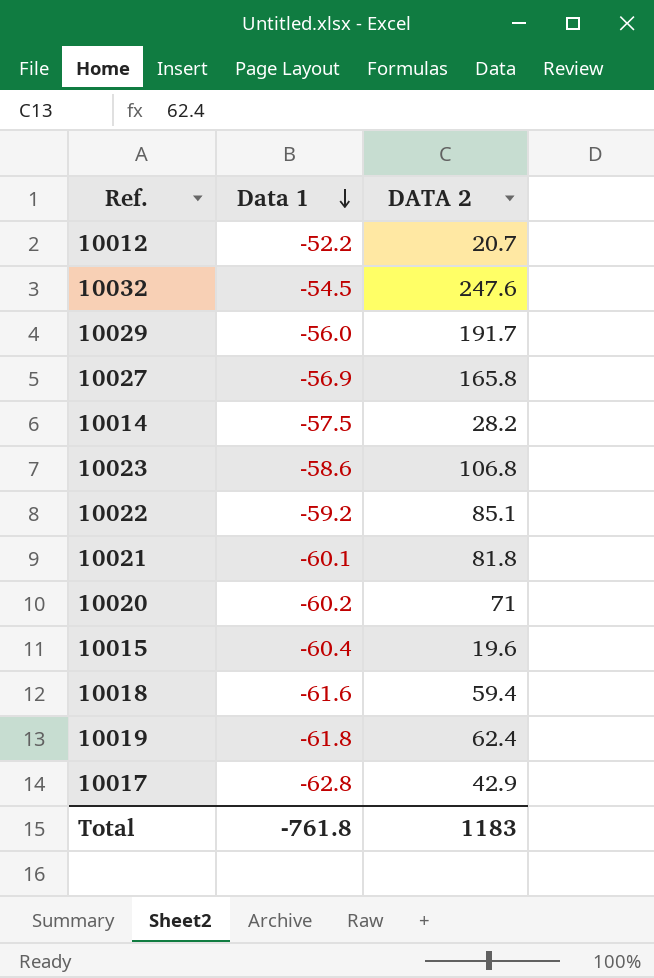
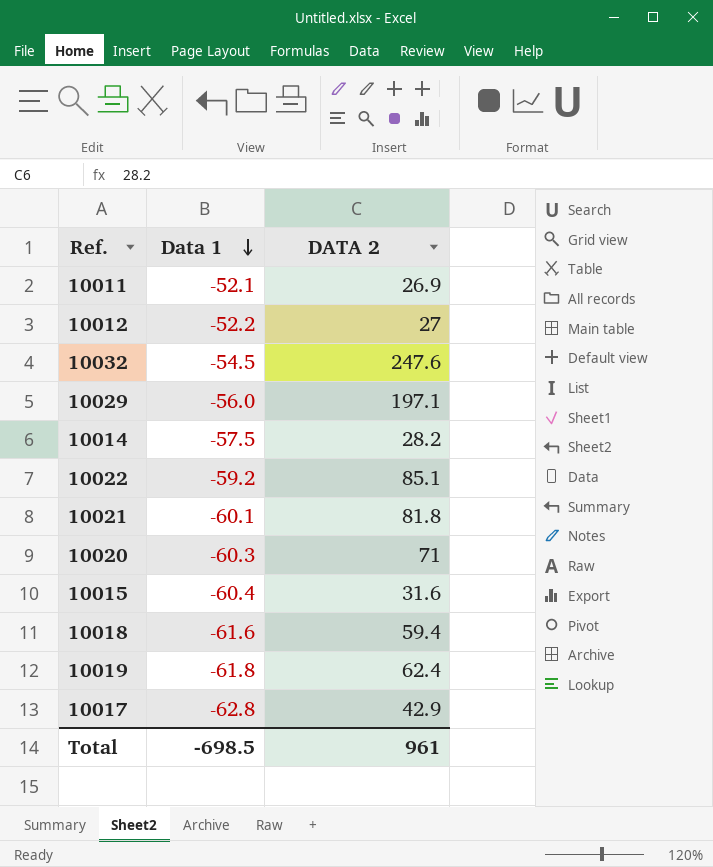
row 10027: -56.9 | 165.8 -> none
row 10023: -58.6 | 106.8 -> none
row 10011: none -> -52.1 | 26.9
10012 | DATA 2: 20.7 -> 27
10029 | DATA 2: 191.7 -> 197.1
10020 | Data 1: -60.2 -> -60.3
10015 | DATA 2: 19.6 -> 31.6
Total | Data 1: -761.8 -> -698.5
Total | DATA 2: 1183 -> 961

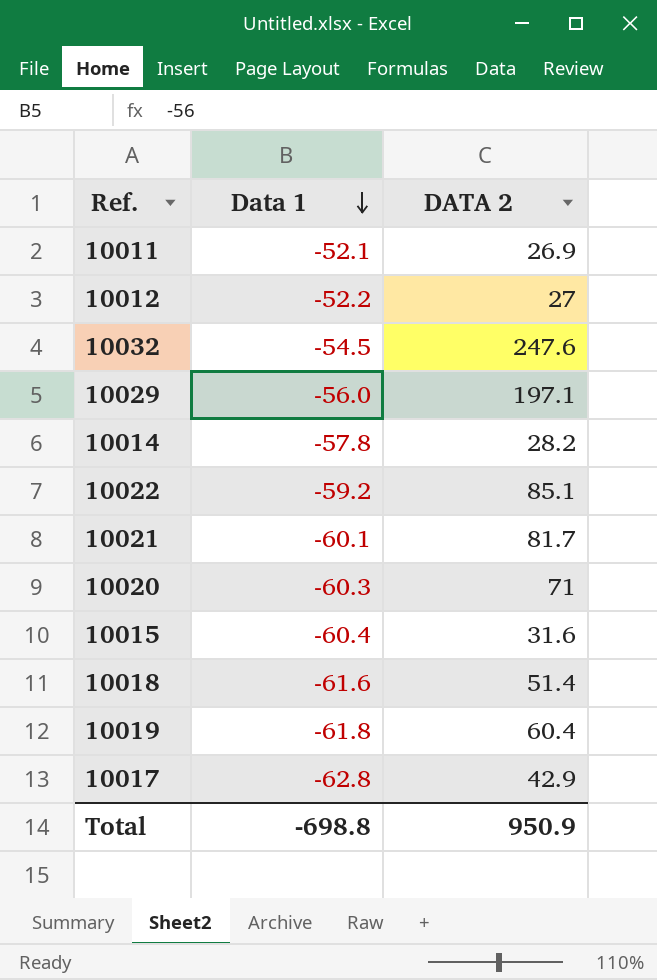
10014 | Data 1: -57.5 -> -57.8
10021 | DATA 2: 81.8 -> 81.7
10018 | DATA 2: 59.4 -> 51.4
10019 | DATA 2: 62.4 -> 60.4
Total | Data 1: -698.5 -> -698.8
Total | DATA 2: 961 -> 950.9

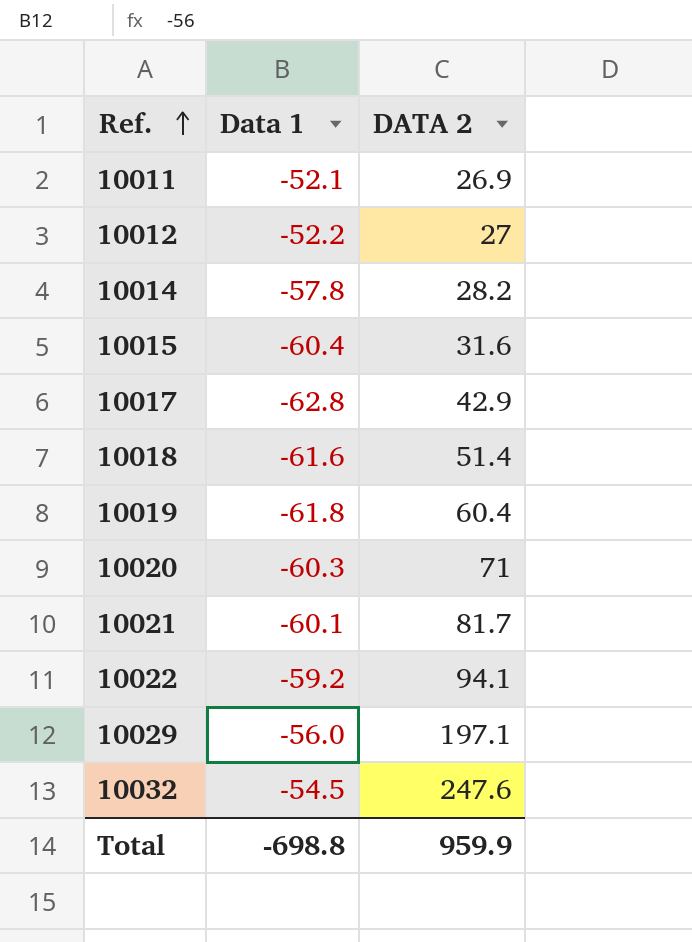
row order: Data 1 descending -> Ref. ascending
10022 | DATA 2: 85.1 -> 94.1
Total | DATA 2: 950.9 -> 959.9

